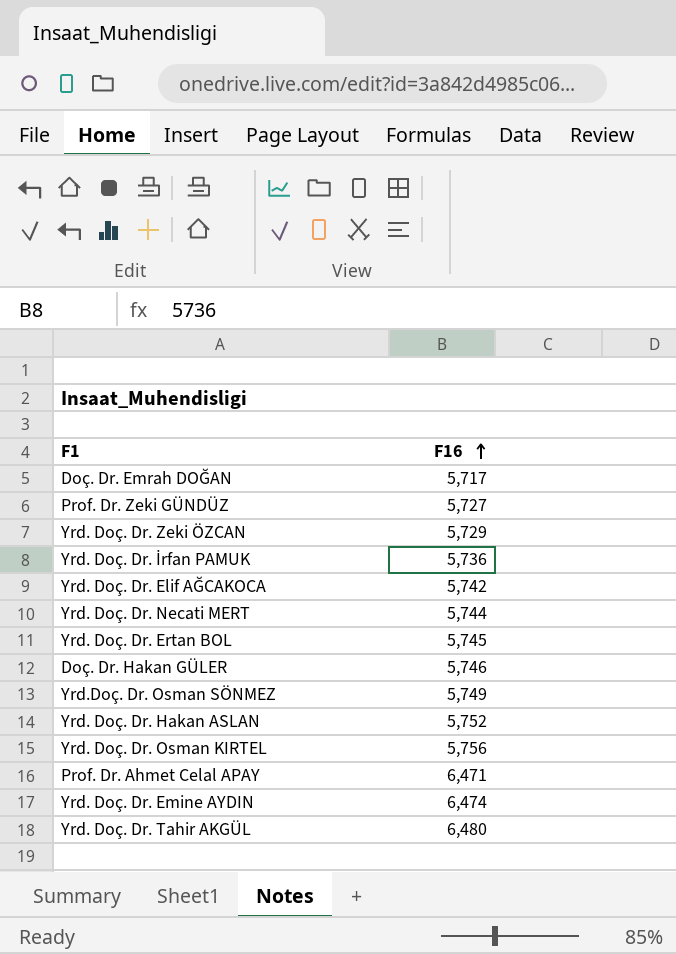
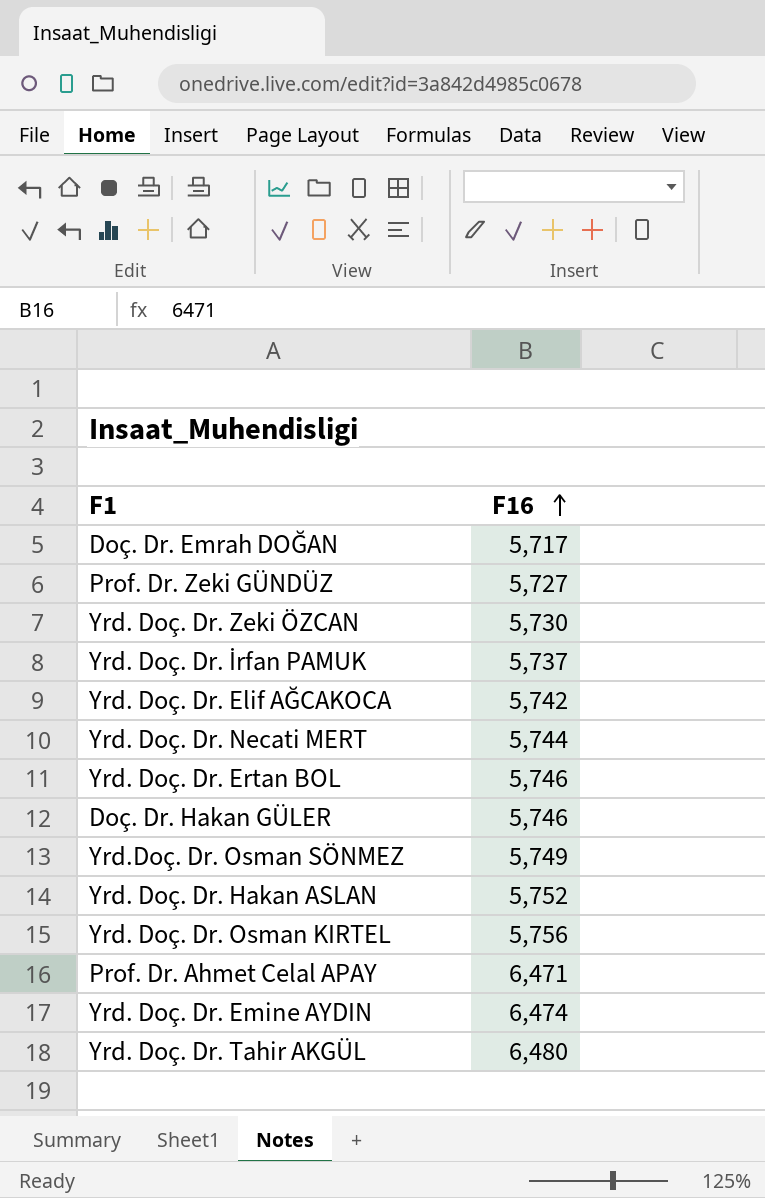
Yrd. Doç. Dr. Zeki ÖZCAN | F16: 5,729 -> 5,730
Yrd. Doç. Dr. İrfan PAMUK | F16: 5,736 -> 5,737
Yrd. Doç. Dr. Ertan BOL | F16: 5,745 -> 5,746

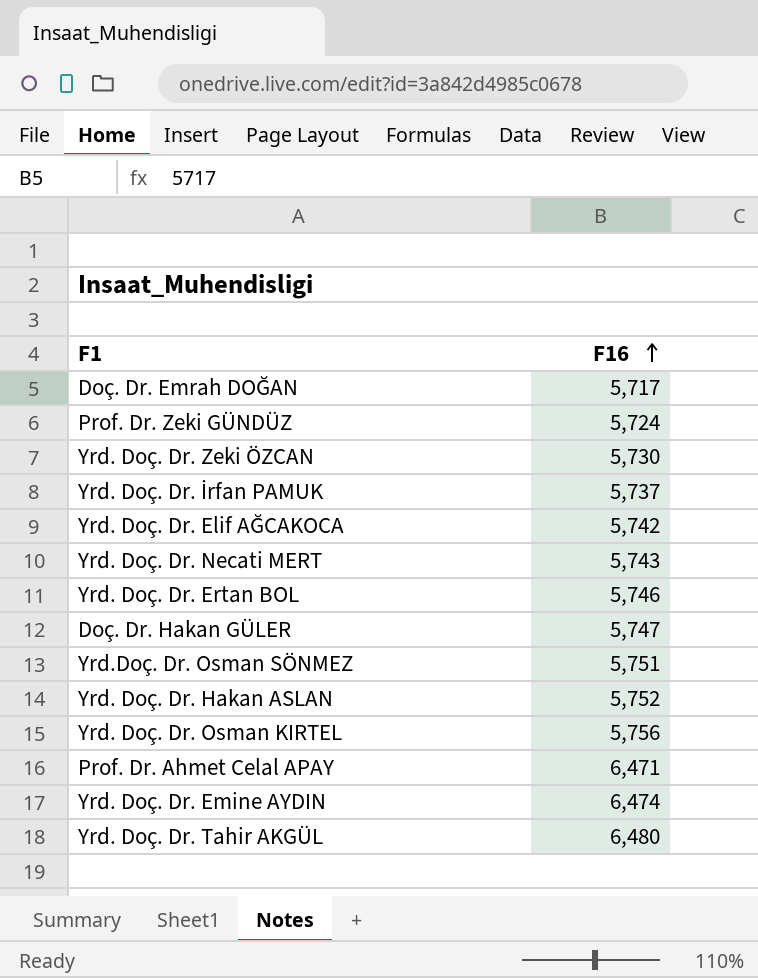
Prof. Dr. Zeki GÜNDÜZ | F16: 5,727 -> 5,724
Yrd. Doç. Dr. Necati MERT | F16: 5,744 -> 5,743
Doç. Dr. Hakan GÜLER | F16: 5,746 -> 5,747
Yrd.Doç. Dr. Osman SÖNMEZ | F16: 5,749 -> 5,751

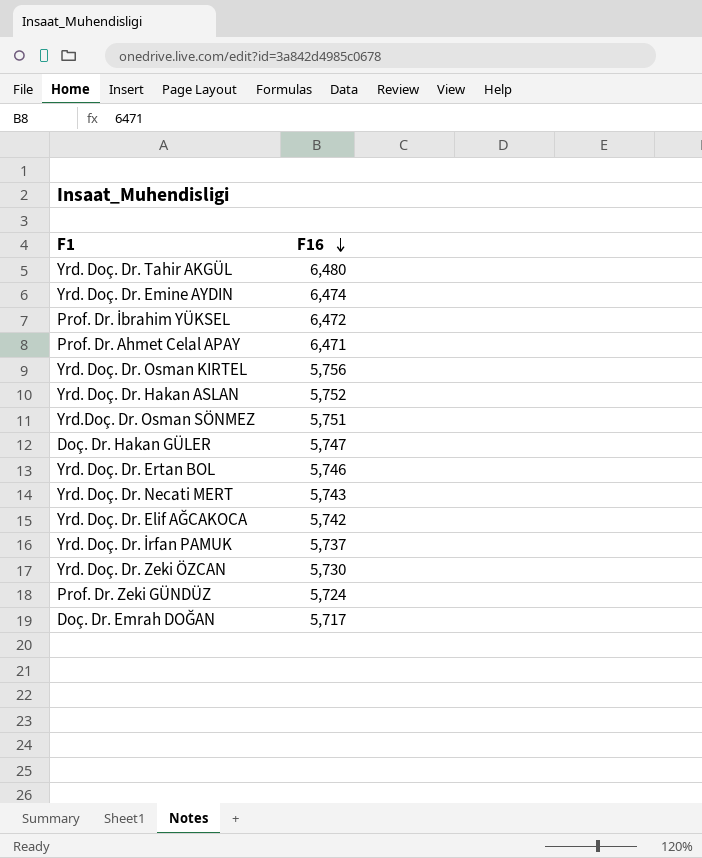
row order: F16 ascending -> F16 descending
row Prof. Dr. İbrahim YÜKSEL: none -> 6,472

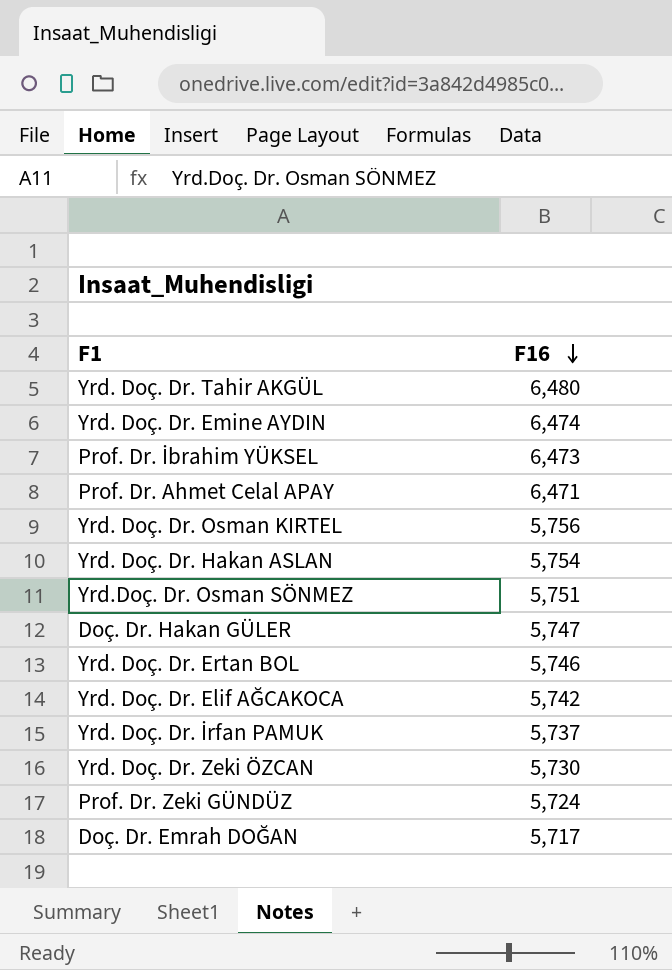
row Yrd. Doç. Dr. Necati MERT: 5,743 -> none
Prof. Dr. İbrahim YÜKSEL | F16: 6,472 -> 6,473
Yrd. Doç. Dr. Hakan ASLAN | F16: 5,752 -> 5,754

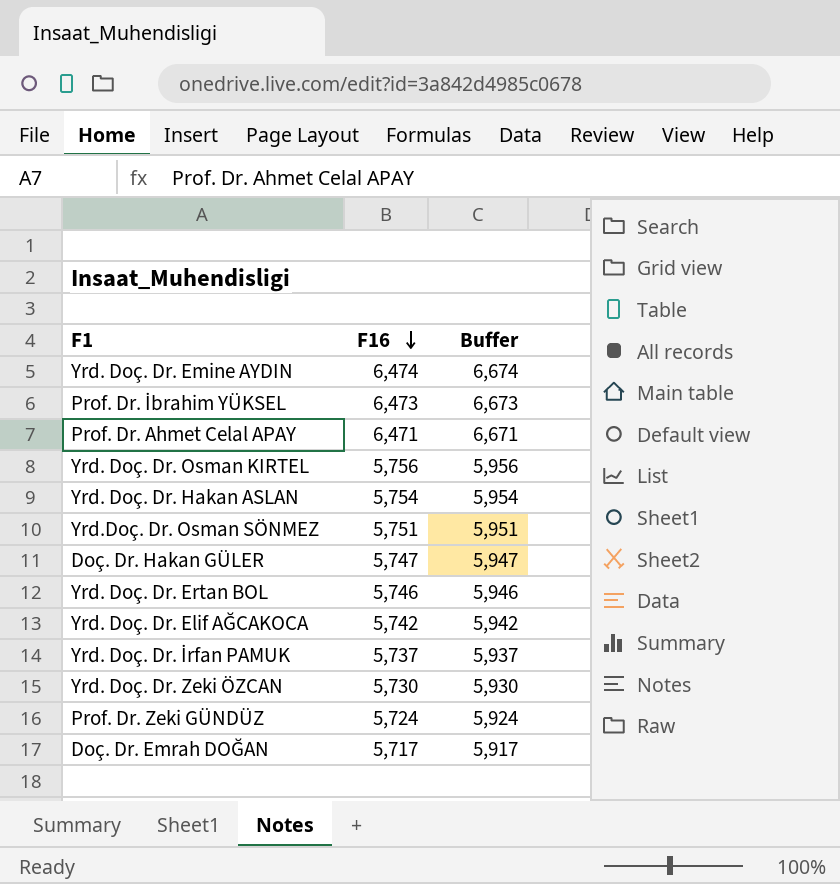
column Buffer | formula: none -> [F16] + 200
row Yrd. Doç. Dr. Tahir AKGÜL: 6,480 -> none

